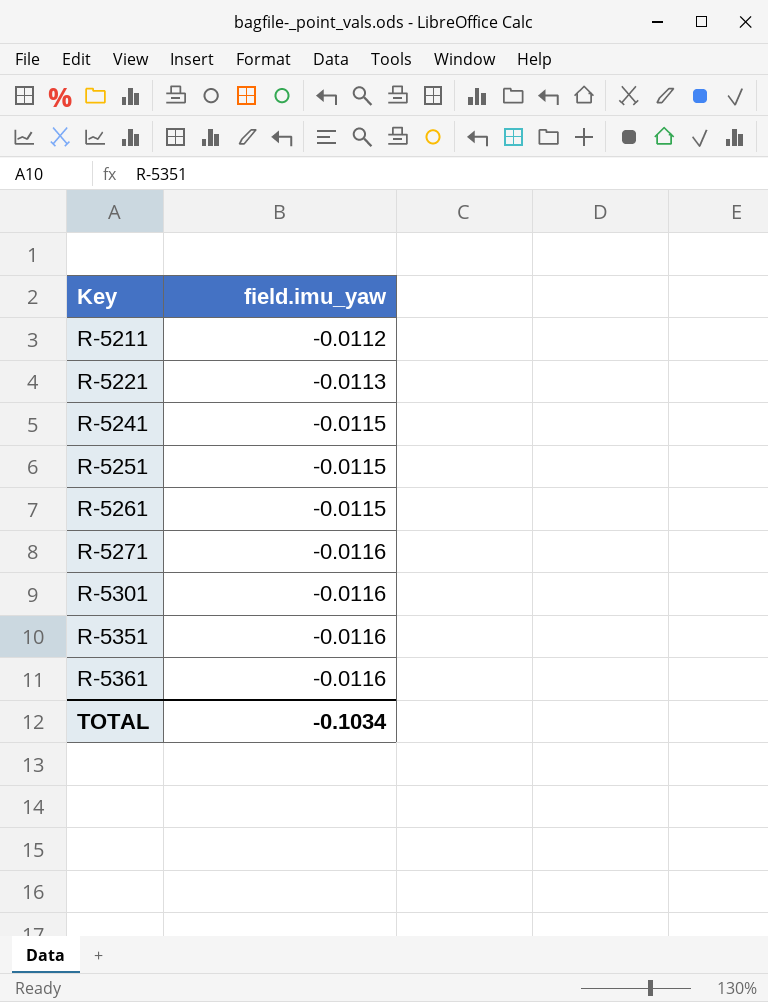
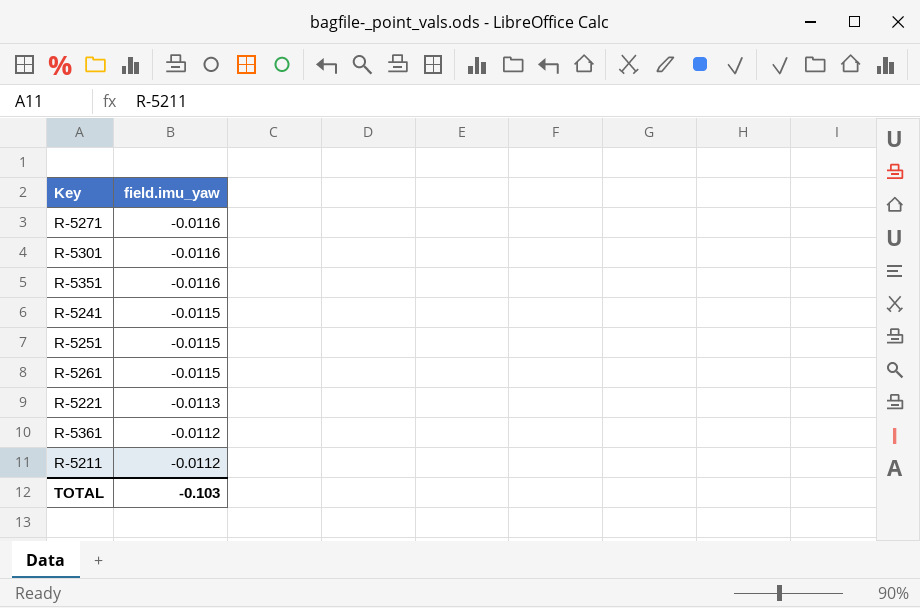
row order: Key ascending -> field.imu_yaw ascending
R-5361 | field.imu_yaw: -0.0116 -> -0.0112
TOTAL | field.imu_yaw: -0.1034 -> -0.103

